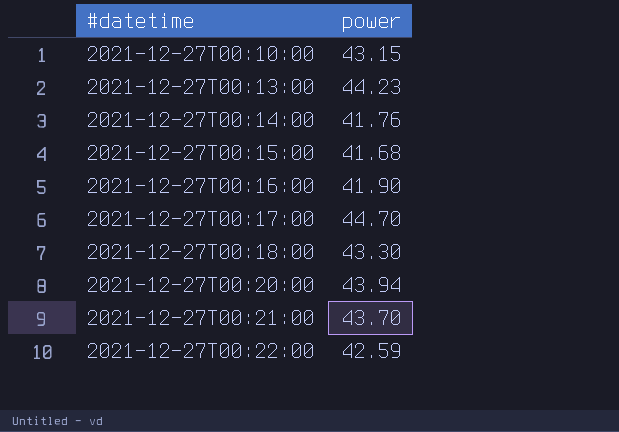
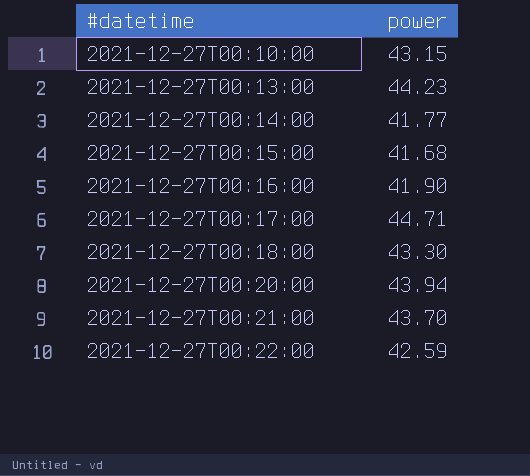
2021-12-27T00:14:00 | power: 41.76 -> 41.77
2021-12-27T00:17:00 | power: 44.70 -> 44.71

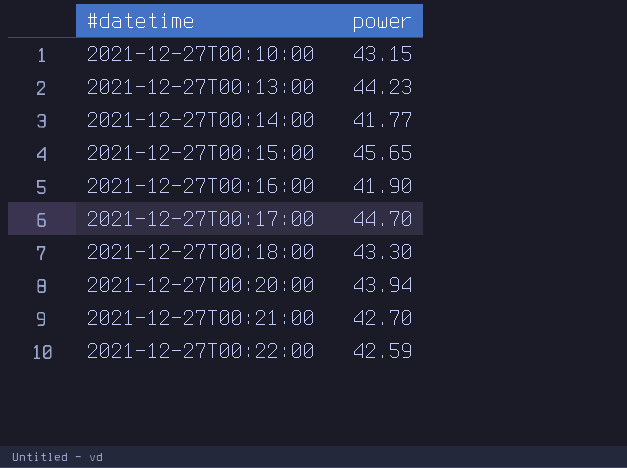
2021-12-27T00:15:00 | power: 41.68 -> 45.65
2021-12-27T00:17:00 | power: 44.71 -> 44.70
2021-12-27T00:21:00 | power: 43.70 -> 42.70

